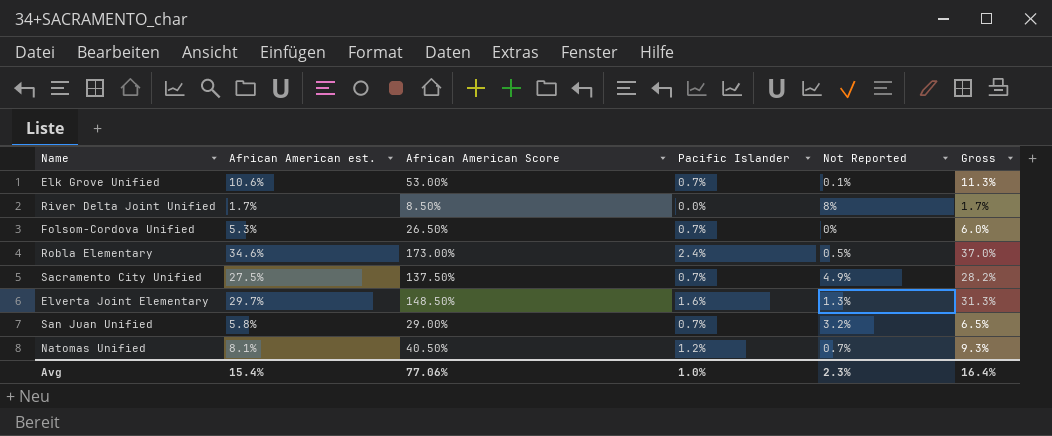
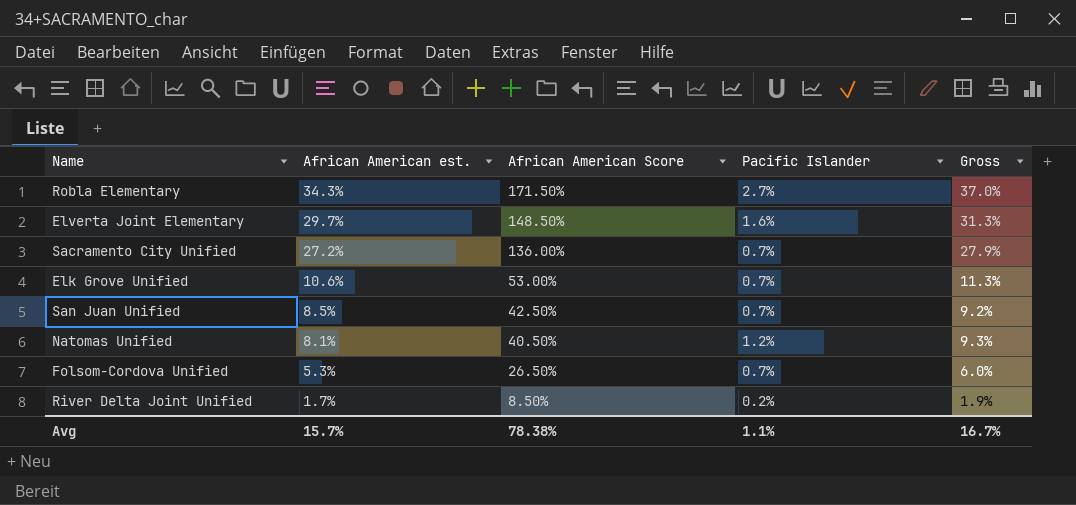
row order: none -> African American est. descending
column Not Reported | position: 5 -> none
Robla Elementary | African American est.: 34.6% -> 34.3%
Robla Elementary | African American Score: 173.00% -> 171.50%
Robla Elementary | Pacific Islander: 2.4% -> 2.7%
Sacramento City Unified | African American est.: 27.5% -> 27.2%
Sacramento City Unified | African American Score: 137.50% -> 136.00%
Sacramento City Unified | Gross: 28.2% -> 27.9%
San Juan Unified | African American est.: 5.8% -> 8.5%
San Juan Unified | African American Score: 29.00% -> 42.50%
San Juan Unified | Gross: 6.5% -> 9.2%
River Delta Joint Unified | Pacific Islander: 0.0% -> 0.2%
River Delta Joint Unified | Gross: 1.7% -> 1.9%
Avg | African American est.: 15.4% -> 15.7%
Avg | African American Score: 77.06% -> 78.38%
Avg | Pacific Islander: 1.0% -> 1.1%
Avg | Gross: 16.4% -> 16.7%

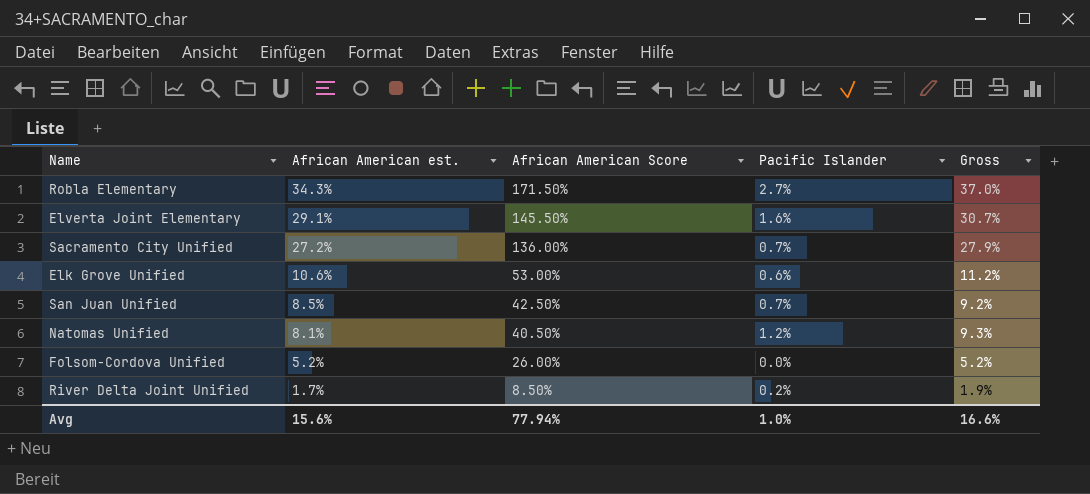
Elverta Joint Elementary | African American est.: 29.7% -> 29.1%
Elverta Joint Elementary | African American Score: 148.50% -> 145.50%
Elverta Joint Elementary | Gross: 31.3% -> 30.7%
Elk Grove Unified | Pacific Islander: 0.7% -> 0.6%
Elk Grove Unified | Gross: 11.3% -> 11.2%
Folsom-Cordova Unified | African American est.: 5.3% -> 5.2%
Folsom-Cordova Unified | African American Score: 26.50% -> 26.00%
Folsom-Cordova Unified | Pacific Islander: 0.7% -> 0.0%
Folsom-Cordova Unified | Gross: 6.0% -> 5.2%
Avg | African American est.: 15.7% -> 15.6%
Avg | African American Score: 78.38% -> 77.94%
Avg | Pacific Islander: 1.1% -> 1.0%
Avg | Gross: 16.7% -> 16.6%

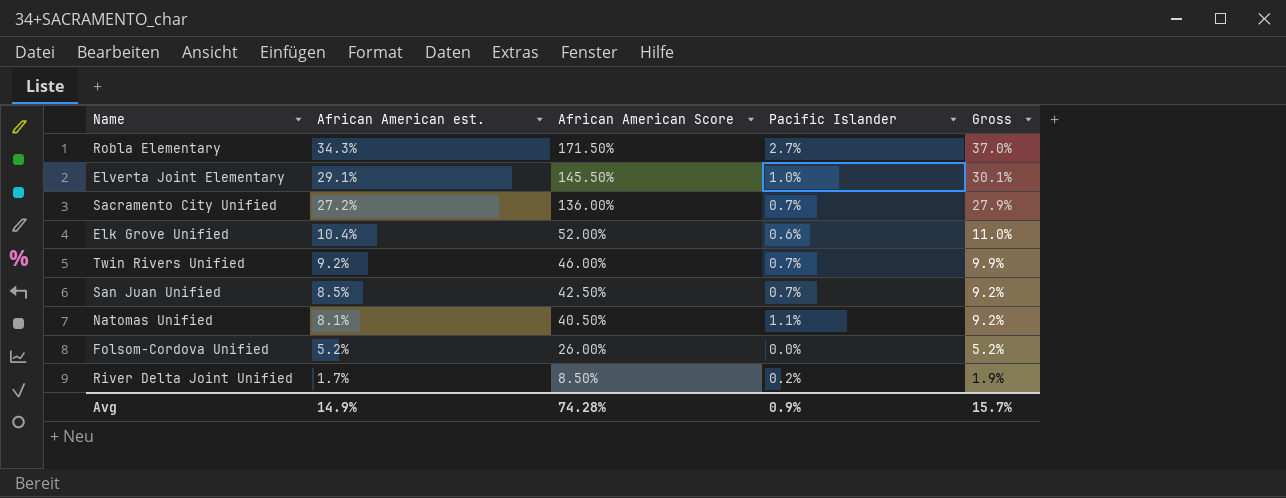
Elverta Joint Elementary | Pacific Islander: 1.6% -> 1.0%
Elverta Joint Elementary | Gross: 30.7% -> 30.1%
Elk Grove Unified | African American est.: 10.6% -> 10.4%
Elk Grove Unified | African American Score: 53.00% -> 52.00%
Elk Grove Unified | Gross: 11.2% -> 11.0%
row Twin Rivers Unified: none -> 9.2% | 46.00% | 0.7% | 9.9%
Natomas Unified | Pacific Islander: 1.2% -> 1.1%
Natomas Unified | Gross: 9.3% -> 9.2%
Avg | African American est.: 15.6% -> 14.9%
Avg | African American Score: 77.94% -> 74.28%
Avg | Pacific Islander: 1.0% -> 0.9%
Avg | Gross: 16.6% -> 15.7%

